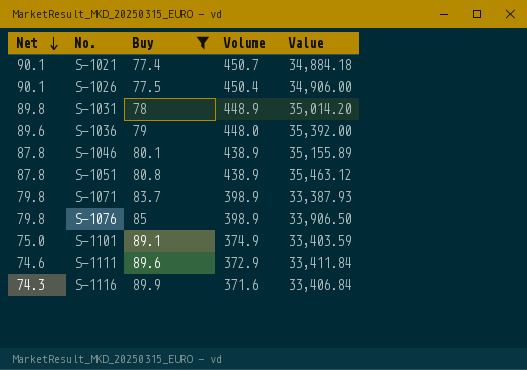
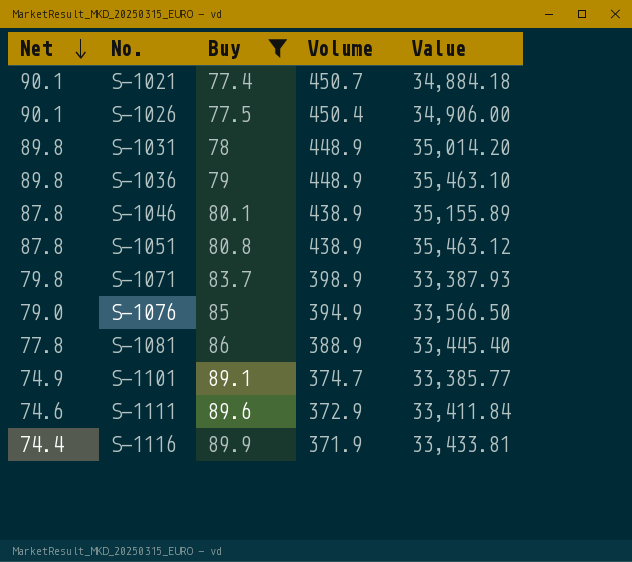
S-1036 | Net: 89.6 -> 89.8
S-1036 | Volume: 448.0 -> 448.9
S-1036 | Value: 35,392.00 -> 35,463.10
S-1076 | Net: 79.8 -> 79.0
S-1076 | Volume: 398.9 -> 394.9
S-1076 | Value: 33,906.50 -> 33,566.50
row S-1081: none -> 77.8 | 86 | 388.9 | 33,445.40
S-1101 | Net: 75.0 -> 74.9
S-1101 | Volume: 374.9 -> 374.7
S-1101 | Value: 33,403.59 -> 33,385.77
S-1116 | Net: 74.3 -> 74.4
S-1116 | Volume: 371.6 -> 371.9
S-1116 | Value: 33,406.84 -> 33,433.81

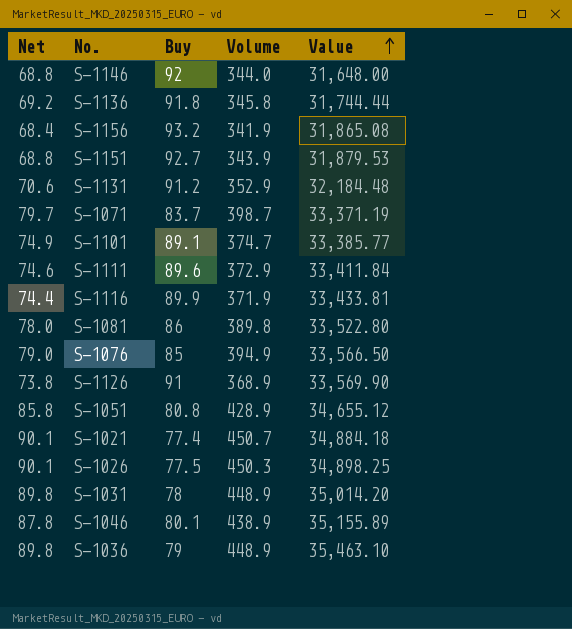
filter: Buy <= 89.9 -> none
row order: Net descending -> Value ascending
S-1071 | Net: 79.8 -> 79.7
S-1071 | Volume: 398.9 -> 398.7
S-1071 | Value: 33,387.93 -> 33,371.19
S-1081 | Net: 77.8 -> 78.0
S-1081 | Volume: 388.9 -> 389.8
S-1081 | Value: 33,445.40 -> 33,522.80
S-1051 | Net: 87.8 -> 85.8
S-1051 | Volume: 438.9 -> 428.9
S-1051 | Value: 35,463.12 -> 34,655.12
S-1026 | Volume: 450.4 -> 450.3
S-1026 | Value: 34,906.00 -> 34,898.25

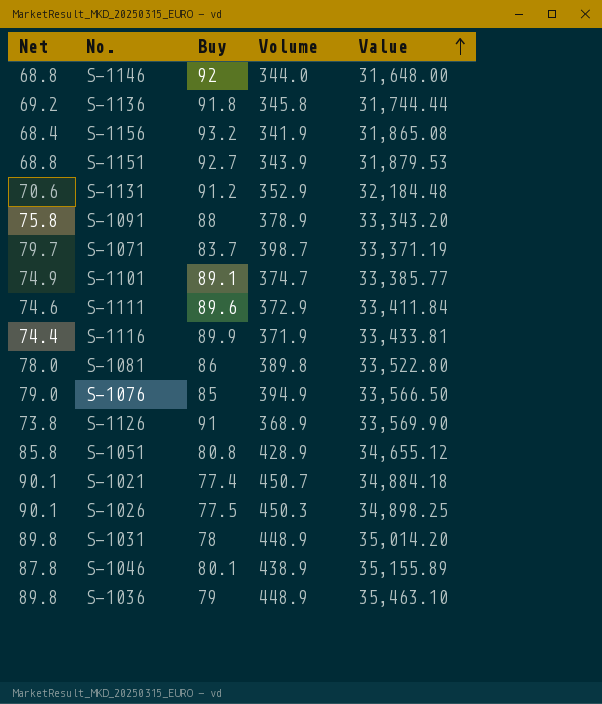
row S-1091: none -> 75.8 | 88 | 378.9 | 33,343.20

